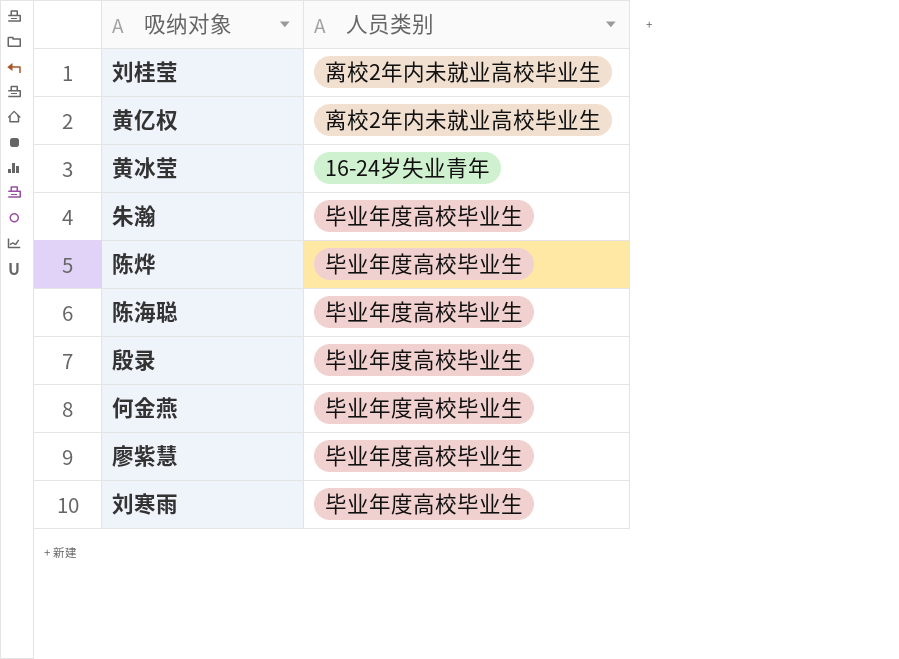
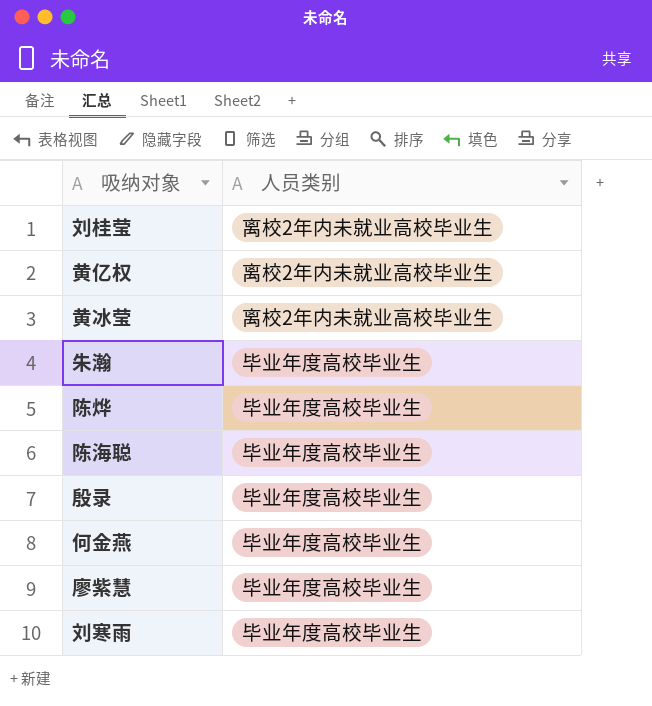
黄冰莹 | 人员类别: 16-24岁失业青年 -> 离校2年内未就业高校毕业生

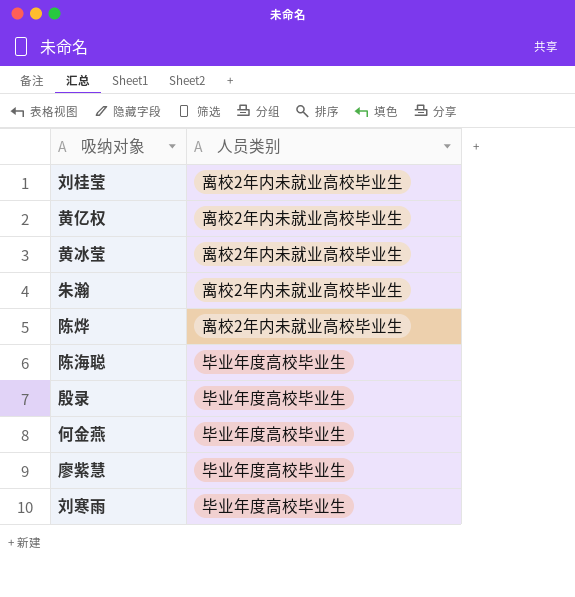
朱瀚 | 人员类别: 毕业年度高校毕业生 -> 离校2年内未就业高校毕业生
陈烨 | 人员类别: 毕业年度高校毕业生 -> 离校2年内未就业高校毕业生

